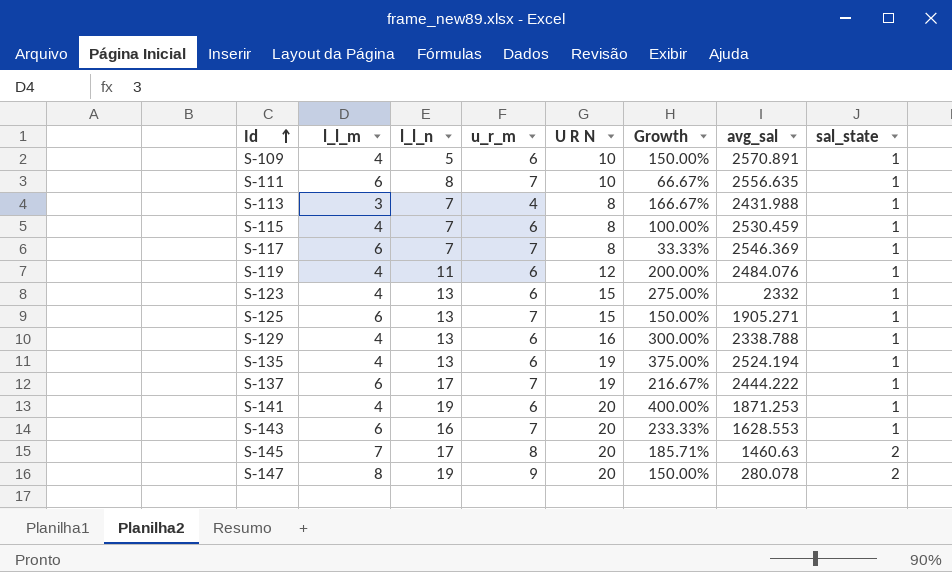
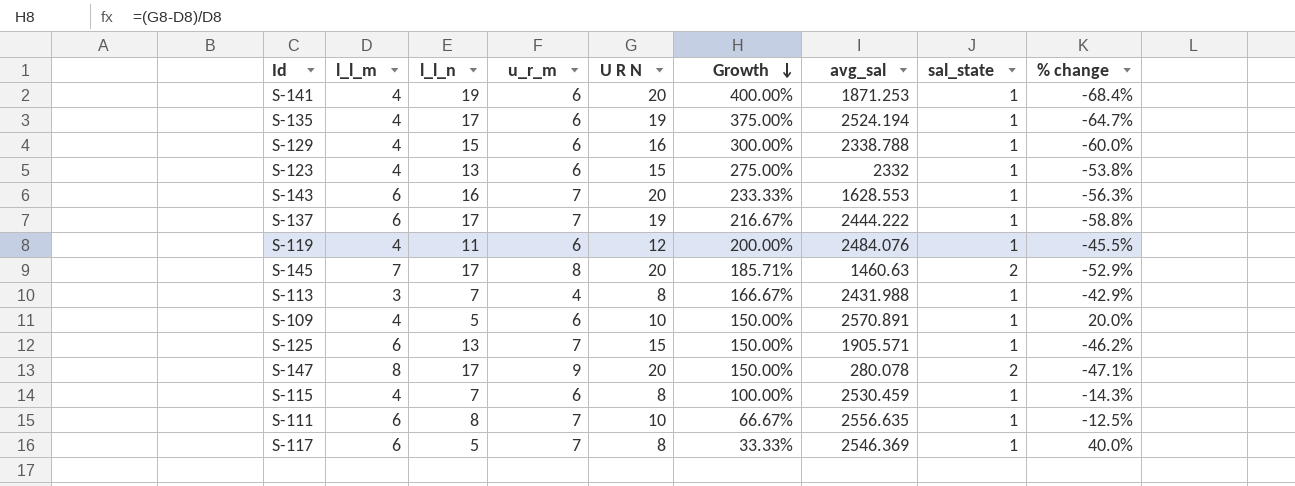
row order: Id ascending -> Growth descending
column % change | formula: none -> ([u_r_m] - [l_l_n]) / [l_l_n]
S-135 | l_l_n: 13 -> 17
S-129 | l_l_n: 13 -> 15
S-125 | avg_sal: 1905.271 -> 1905.571
S-147 | l_l_n: 19 -> 17
S-117 | l_l_n: 7 -> 5

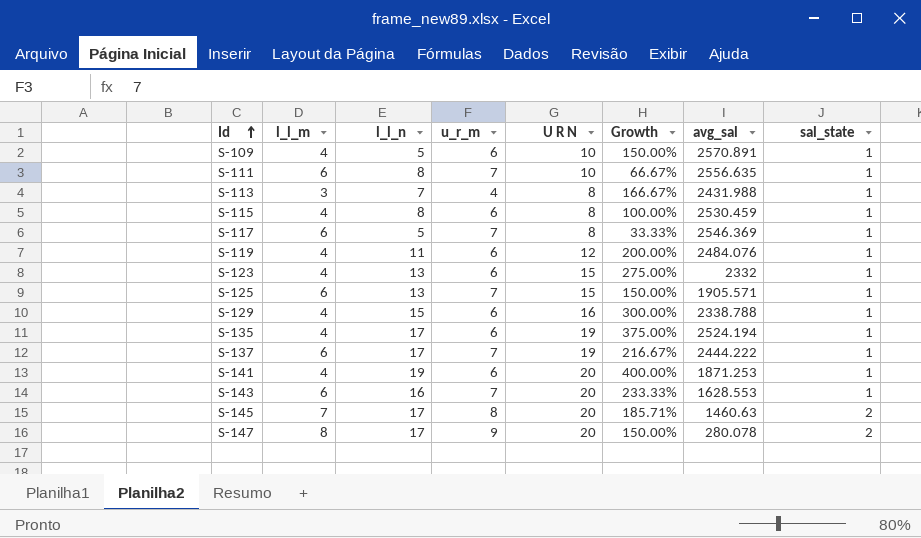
row order: Growth descending -> Id ascending
column % change | formula: ([u_r_m] - [l_l_n]) / [l_l_n] -> none
S-115 | l_l_n: 7 -> 8

